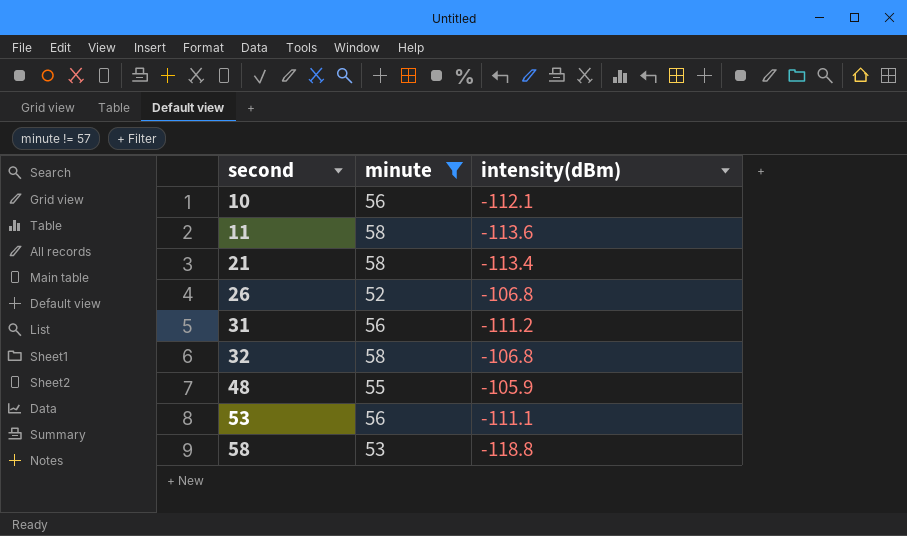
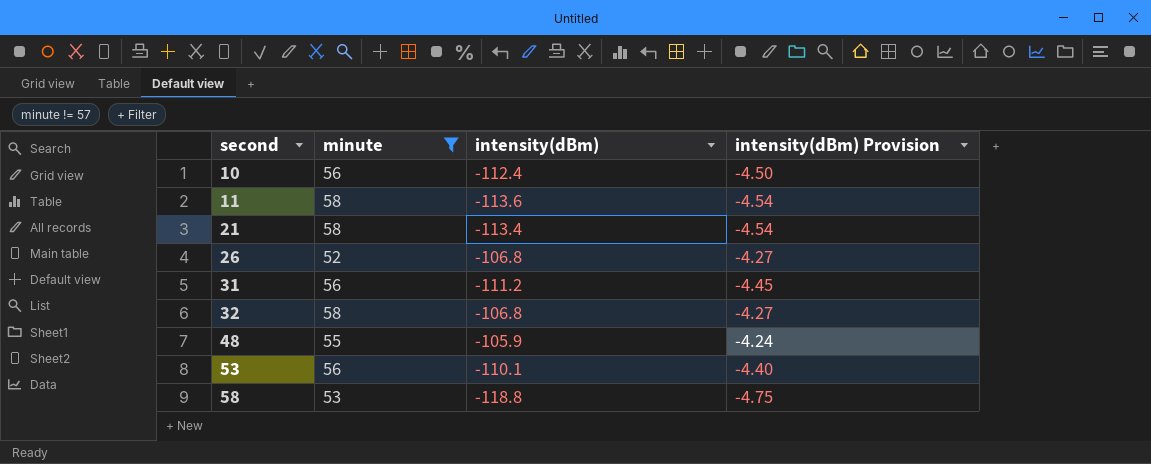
column intensity(dBm) Provision | formula: none -> [intensity(dBm)] * 0.04
10 | intensity(dBm): -112.1 -> -112.4
53 | intensity(dBm): -111.1 -> -110.1

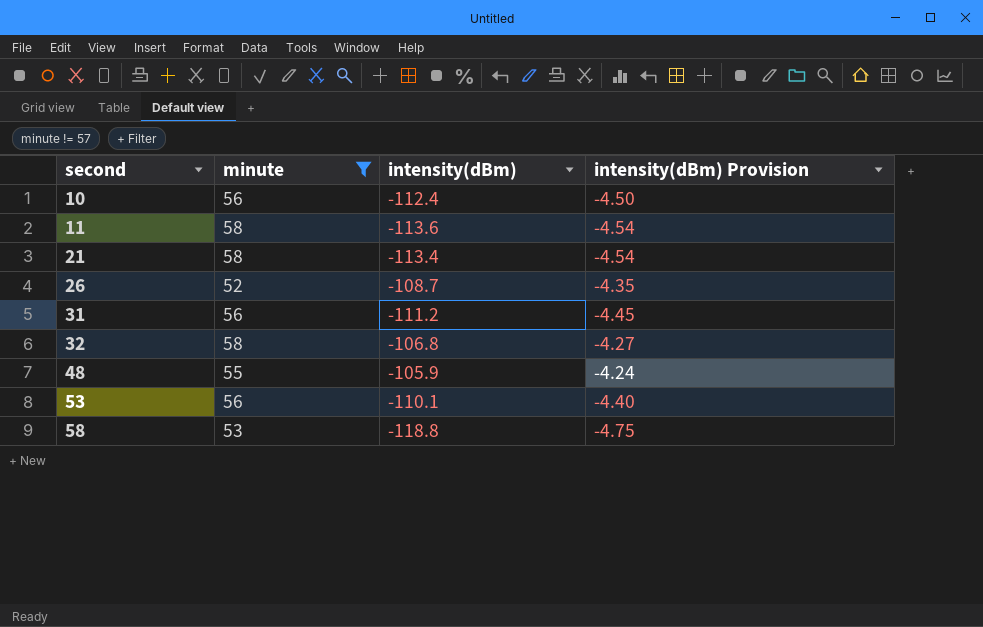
26 | intensity(dBm): -106.8 -> -108.7
26 | intensity(dBm) Provision: -4.27 -> -4.35

